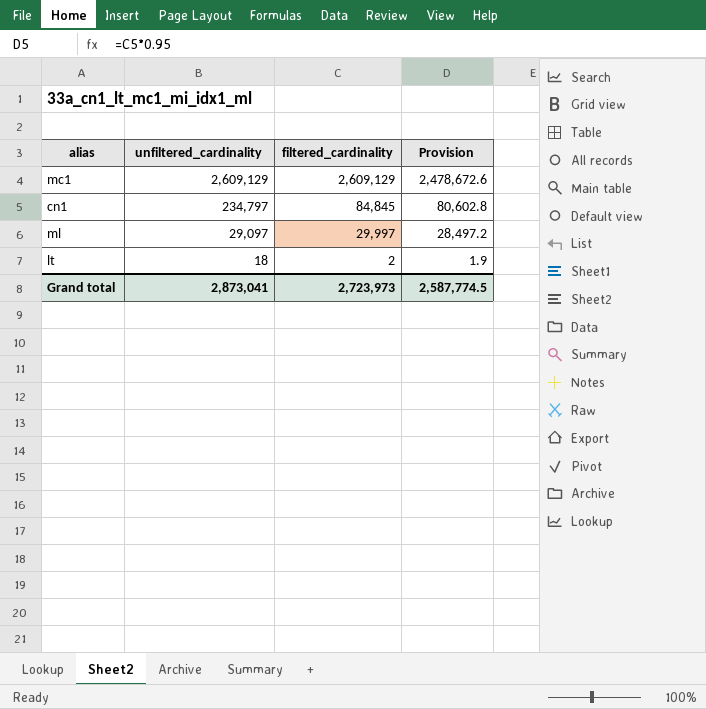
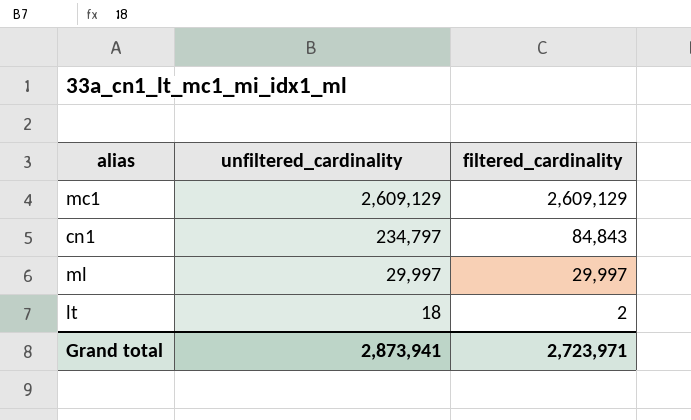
column Provision | formula: [filtered_cardinality] * 0.95 -> none
cn1 | filtered_cardinality: 84,845 -> 84,843
ml | unfiltered_cardinality: 29,097 -> 29,997
Grand total | unfiltered_cardinality: 2,873,041 -> 2,873,941
Grand total | filtered_cardinality: 2,723,973 -> 2,723,971

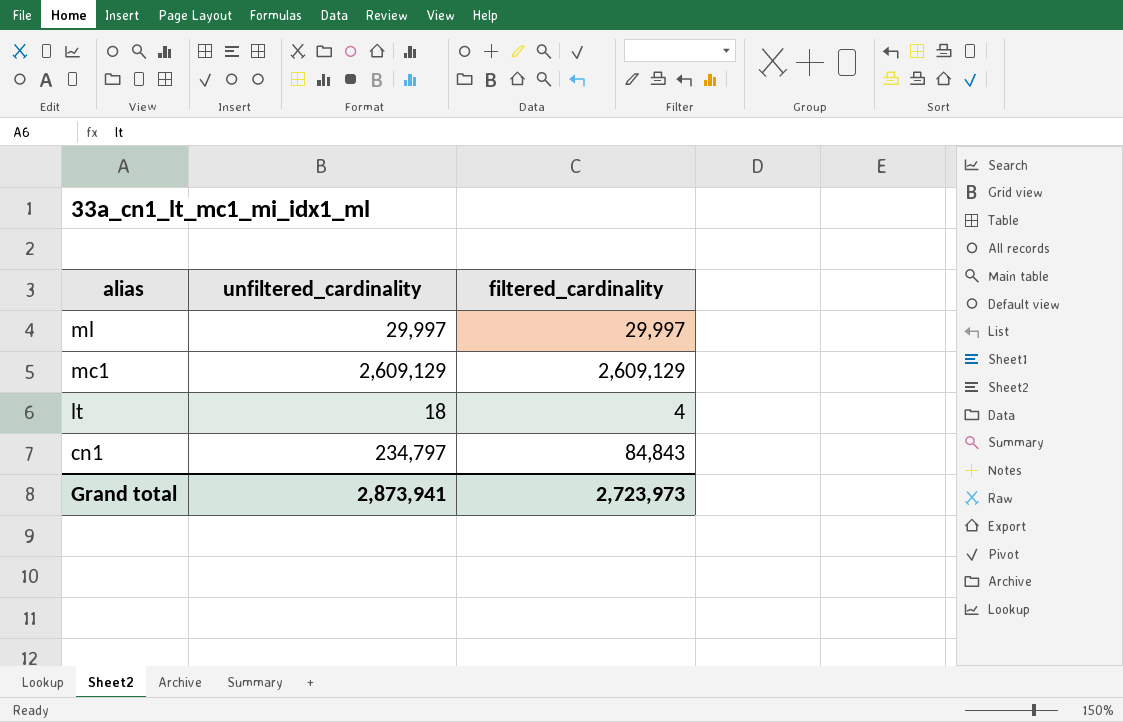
row order: unfiltered_cardinality descending -> alias descending
lt | filtered_cardinality: 2 -> 4
Grand total | filtered_cardinality: 2,723,971 -> 2,723,973

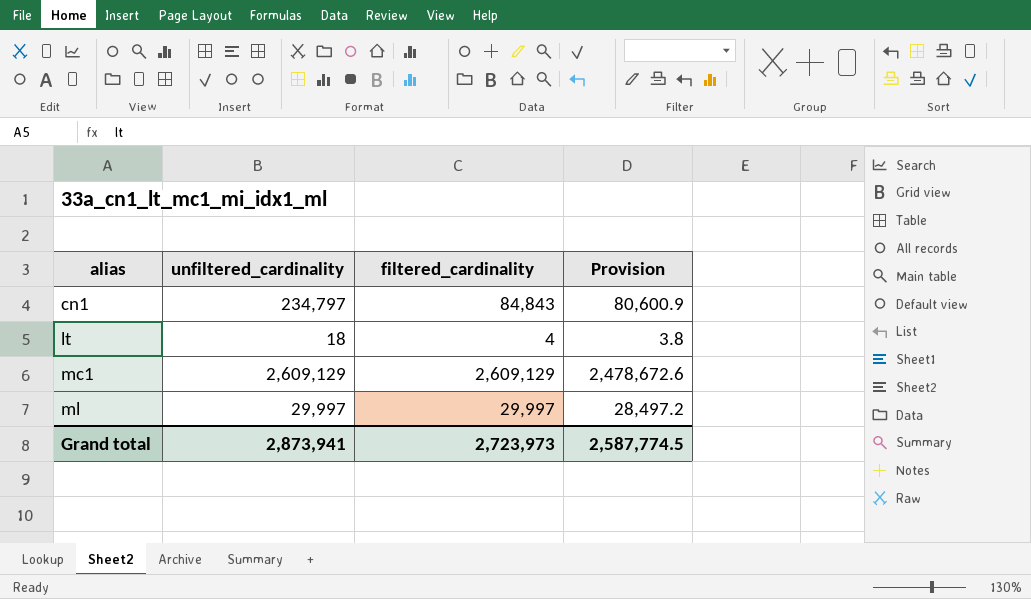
row order: alias descending -> alias ascending
column Provision | formula: none -> [filtered_cardinality] * 0.95

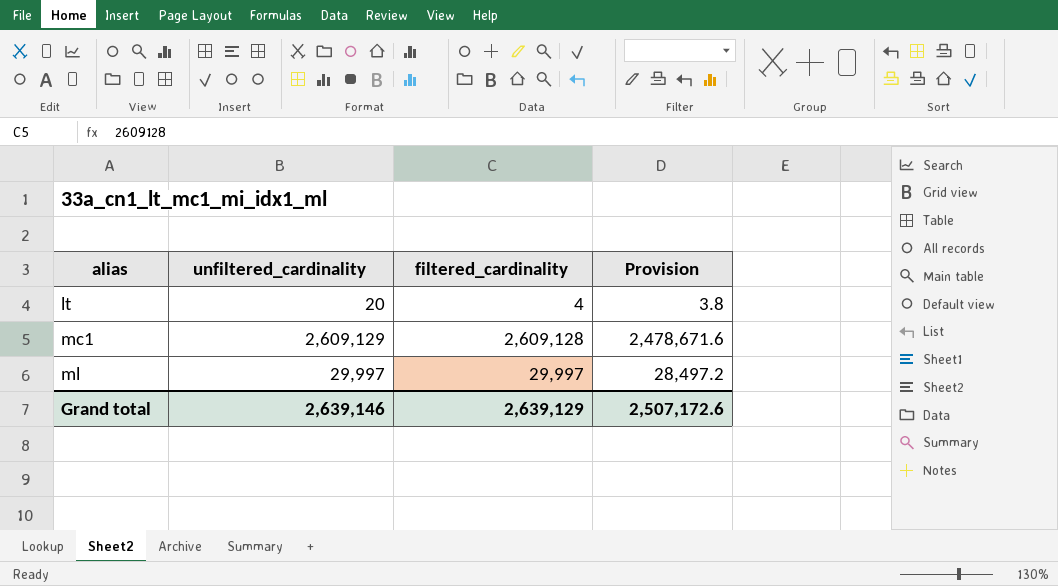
row cn1: 234,797 | 84,843 | 80,600.9 -> none
lt | unfiltered_cardinality: 18 -> 20
mc1 | filtered_cardinality: 2,609,129 -> 2,609,128
mc1 | Provision: 2,478,672.6 -> 2,478,671.6
Grand total | unfiltered_cardinality: 2,873,941 -> 2,639,146
Grand total | filtered_cardinality: 2,723,973 -> 2,639,129
Grand total | Provision: 2,587,774.5 -> 2,507,172.6

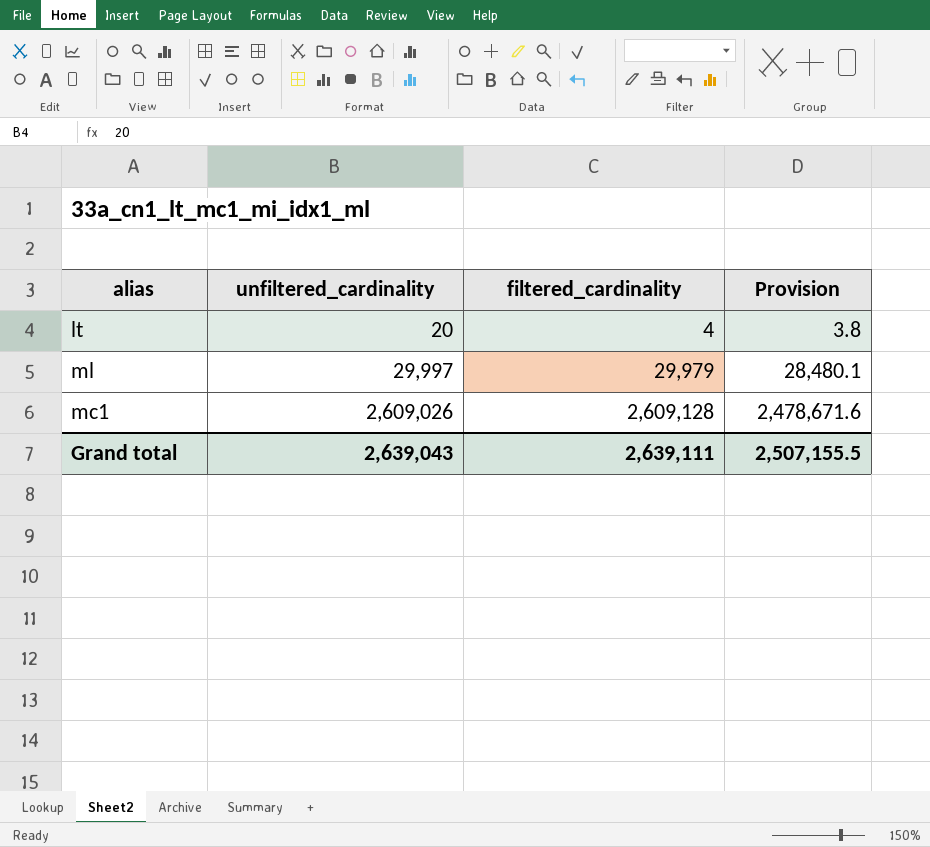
row order: alias ascending -> unfiltered_cardinality ascending
ml | filtered_cardinality: 29,997 -> 29,979
ml | Provision: 28,497.2 -> 28,480.1
mc1 | unfiltered_cardinality: 2,609,129 -> 2,609,026
Grand total | unfiltered_cardinality: 2,639,146 -> 2,639,043
Grand total | filtered_cardinality: 2,639,129 -> 2,639,111
Grand total | Provision: 2,507,172.6 -> 2,507,155.5

